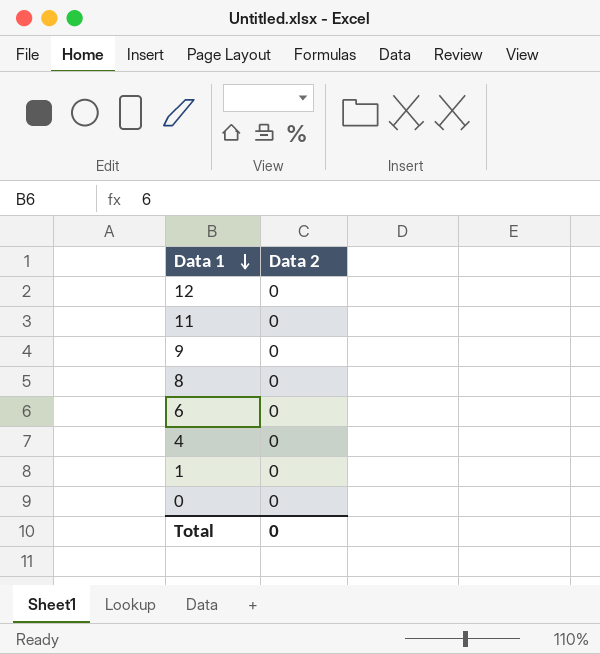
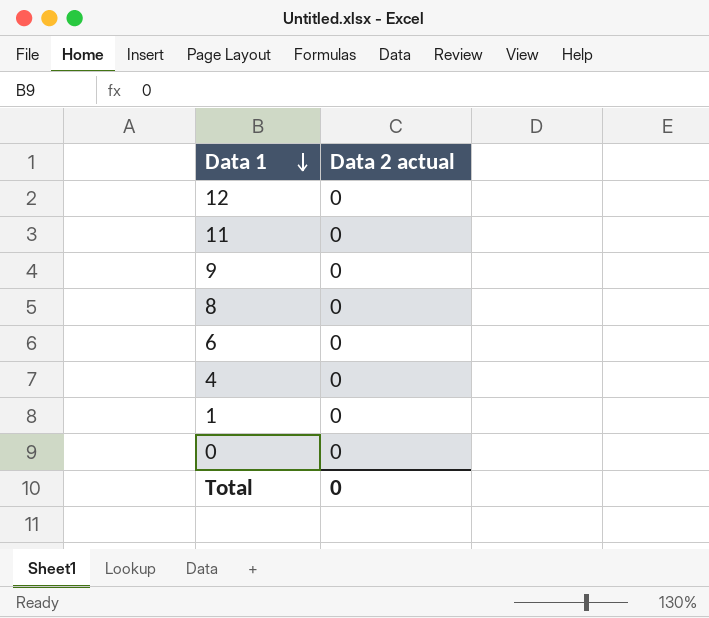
column name: Data 2 -> Data 2 actual

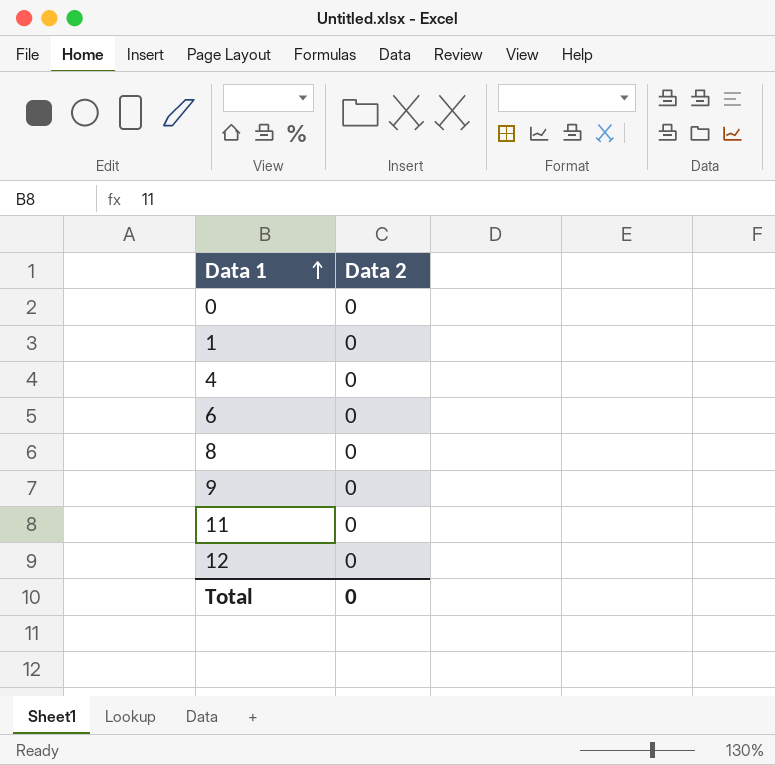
row order: Data 1 descending -> Data 1 ascending
column name: Data 2 actual -> Data 2

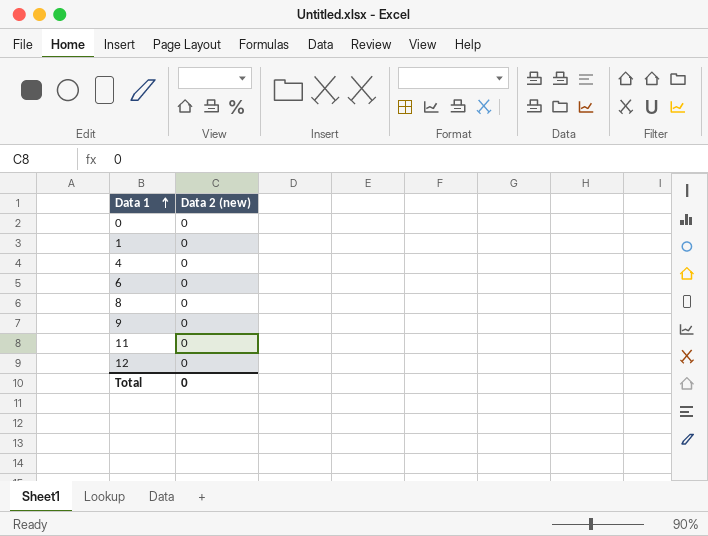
column name: Data 2 -> Data 2 (new)

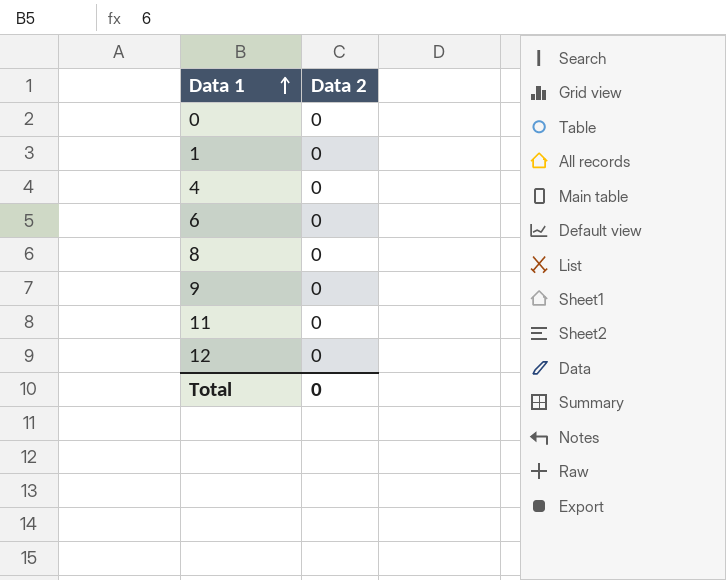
column name: Data 2 (new) -> Data 2

